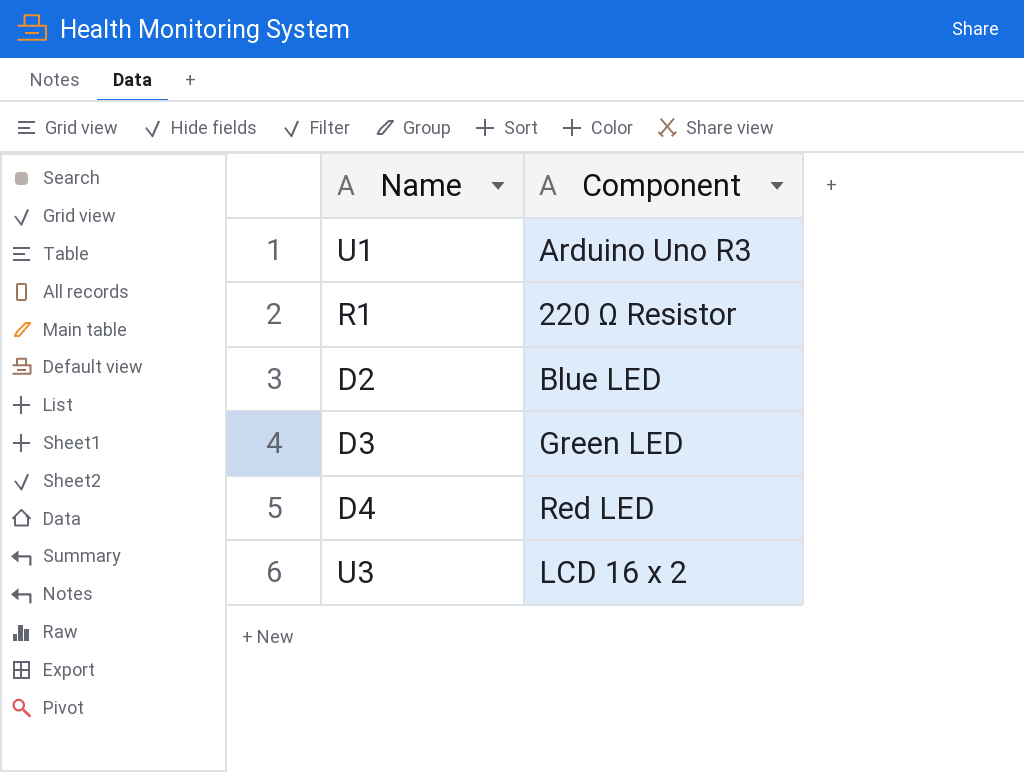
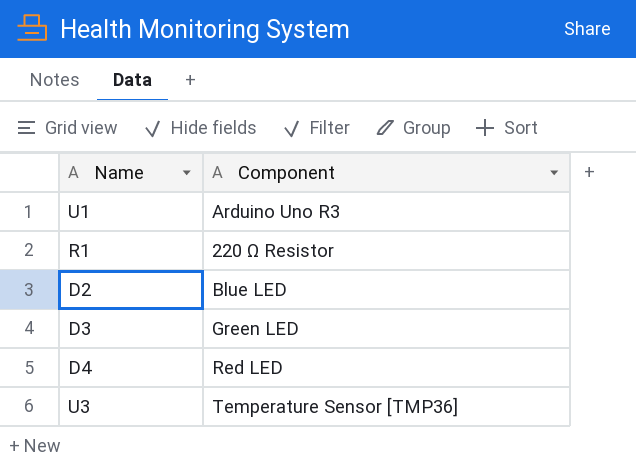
U3 | Component: LCD 16 x 2 -> Temperature Sensor [TMP36]

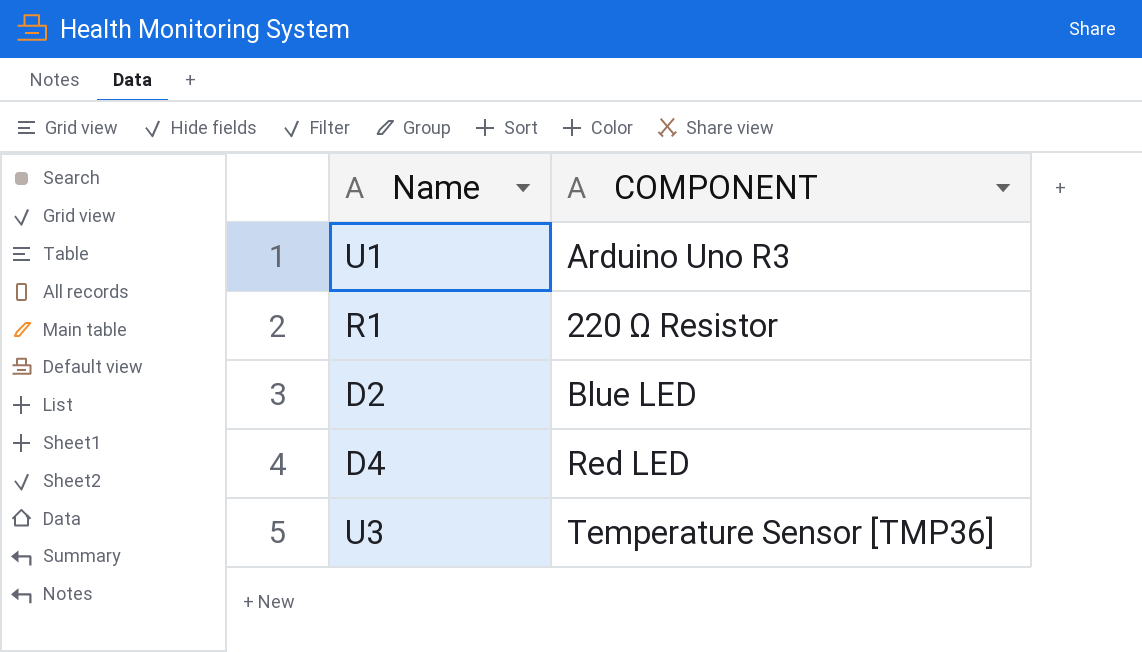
column name: Component -> COMPONENT
row D3: Green LED -> none

